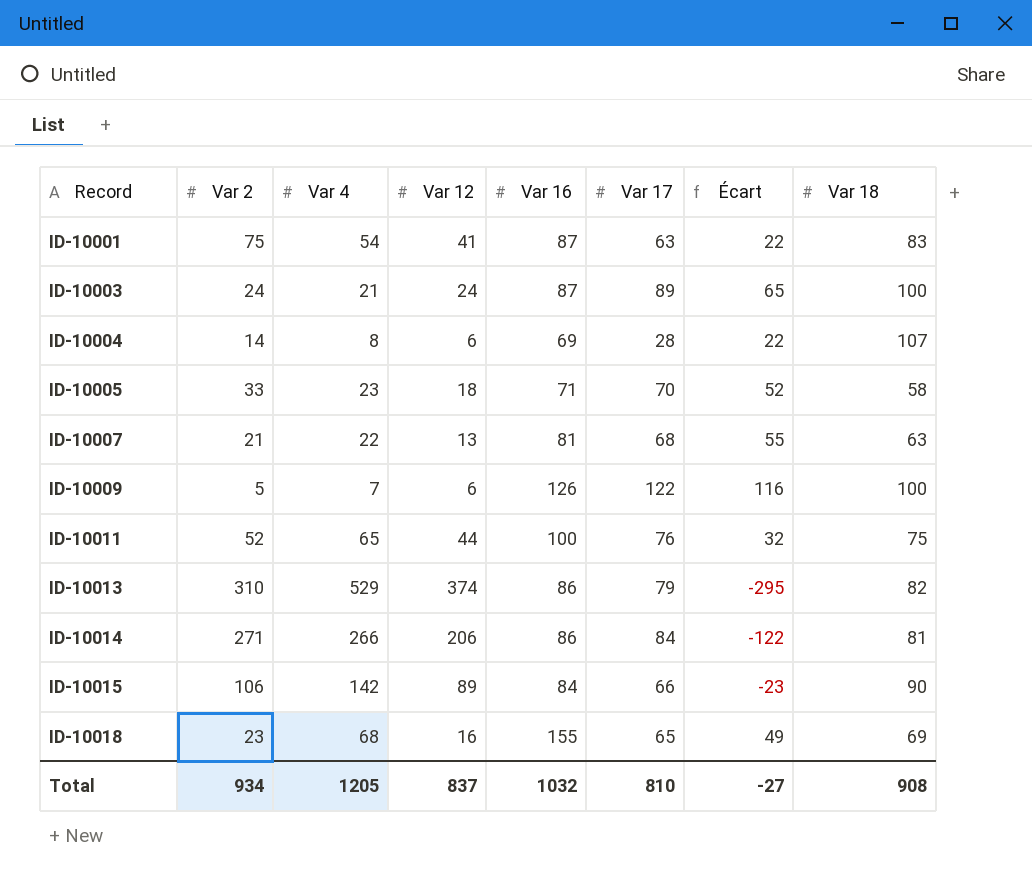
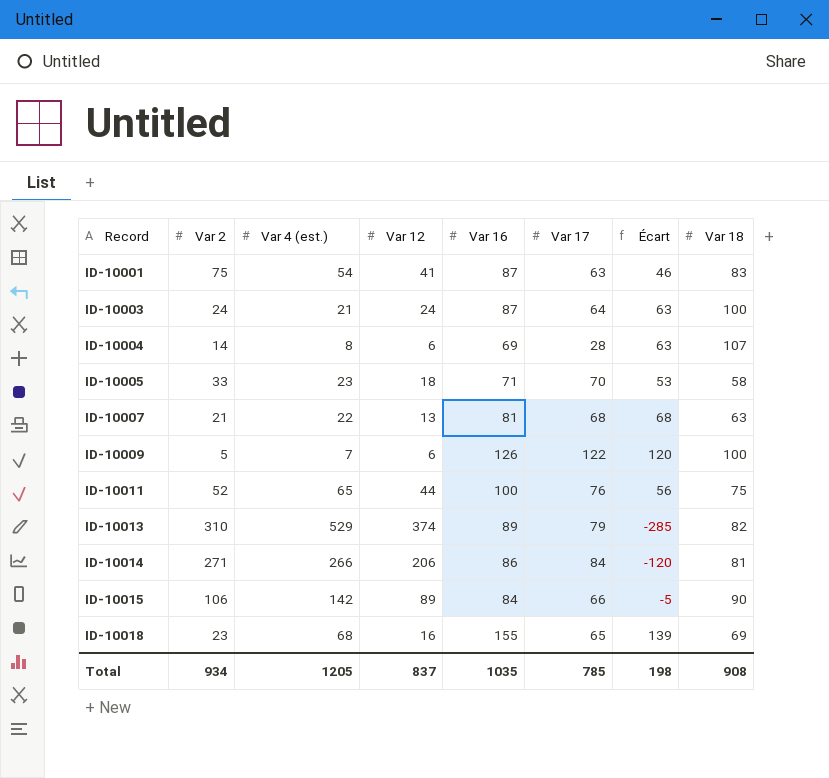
column name: Var 4 -> Var 4 (est.)
column Écart | formula: [Var 17] - [Var 12] -> [Var 16] - [Var 12]
ID-10003 | Var 17: 89 -> 64
ID-10013 | Var 16: 86 -> 89
Total | Var 16: 1032 -> 1035
Total | Var 17: 810 -> 785
Total | Écart: -27 -> 198

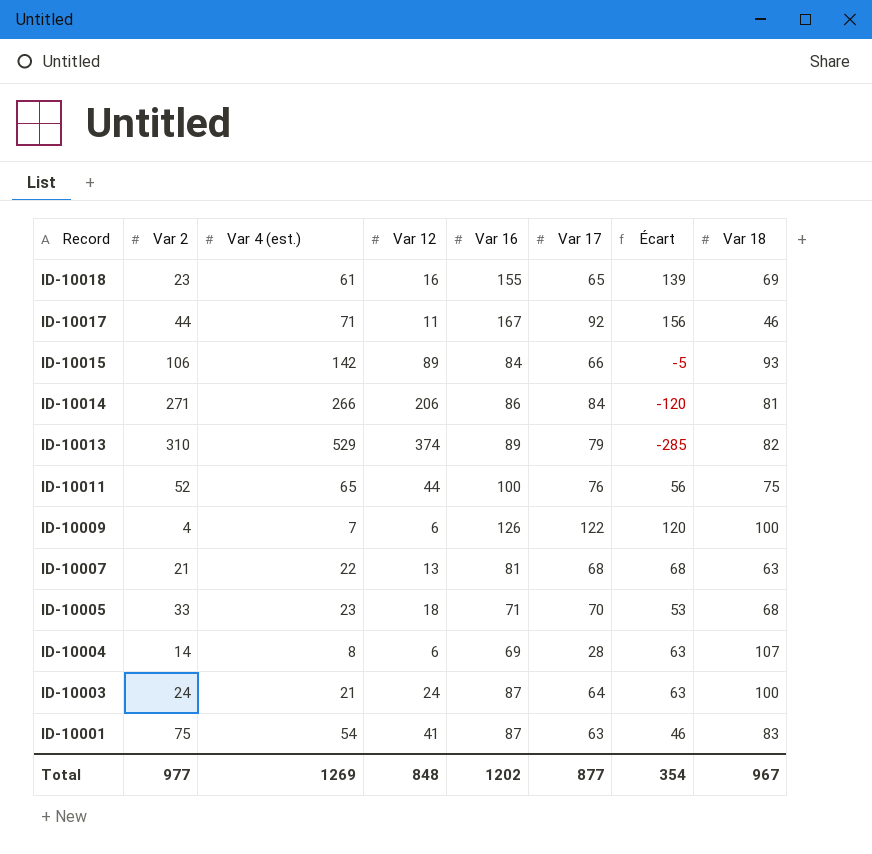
row order: Record ascending -> Record descending
ID-10018 | Var 4 (est.): 68 -> 61
row ID-10017: none -> 44 | 71 | 11 | 167 | 92 | 156 | 46
ID-10015 | Var 18: 90 -> 93
ID-10009 | Var 2: 5 -> 4
ID-10005 | Var 18: 58 -> 68
Total | Var 2: 934 -> 977
Total | Var 4 (est.): 1205 -> 1269
Total | Var 12: 837 -> 848
Total | Var 16: 1035 -> 1202
Total | Var 17: 785 -> 877
Total | Écart: 198 -> 354
Total | Var 18: 908 -> 967

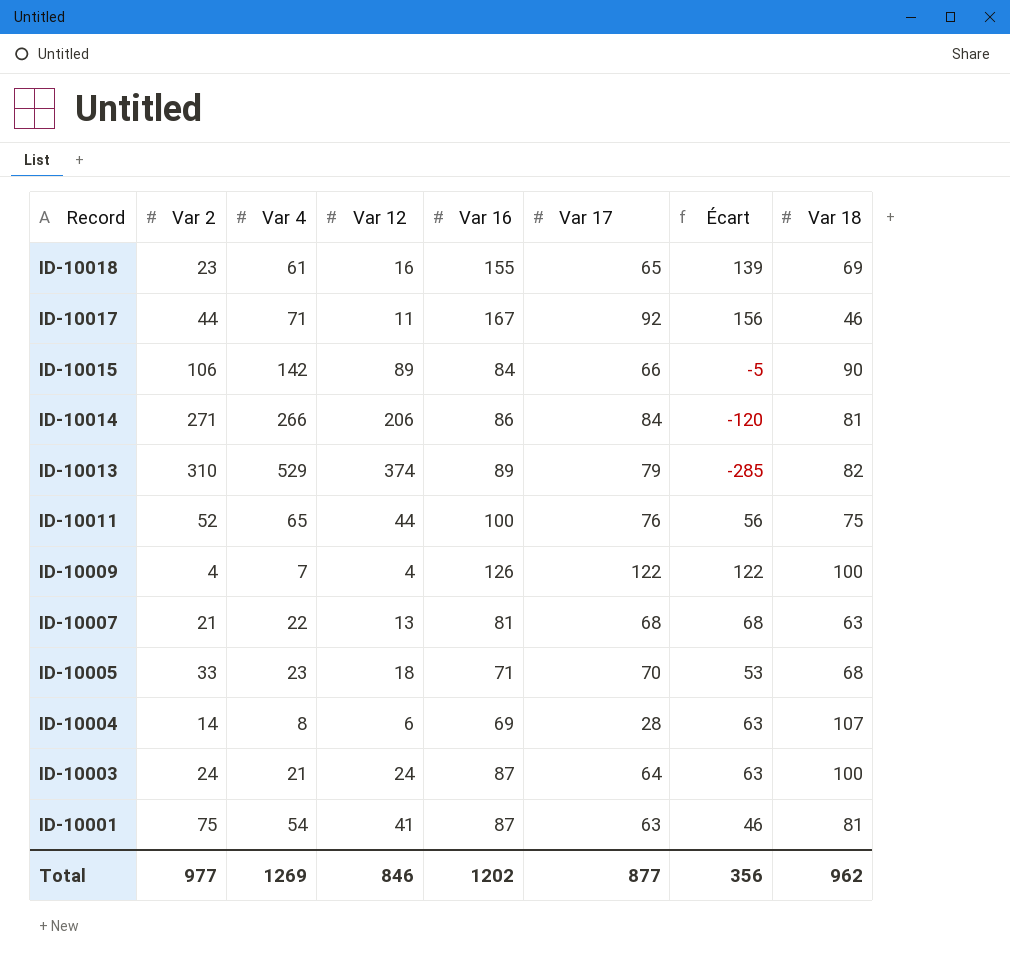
column name: Var 4 (est.) -> Var 4
ID-10015 | Var 18: 93 -> 90
ID-10009 | Var 12: 6 -> 4
ID-10009 | Écart: 120 -> 122
ID-10001 | Var 18: 83 -> 81
Total | Var 12: 848 -> 846
Total | Écart: 354 -> 356
Total | Var 18: 967 -> 962

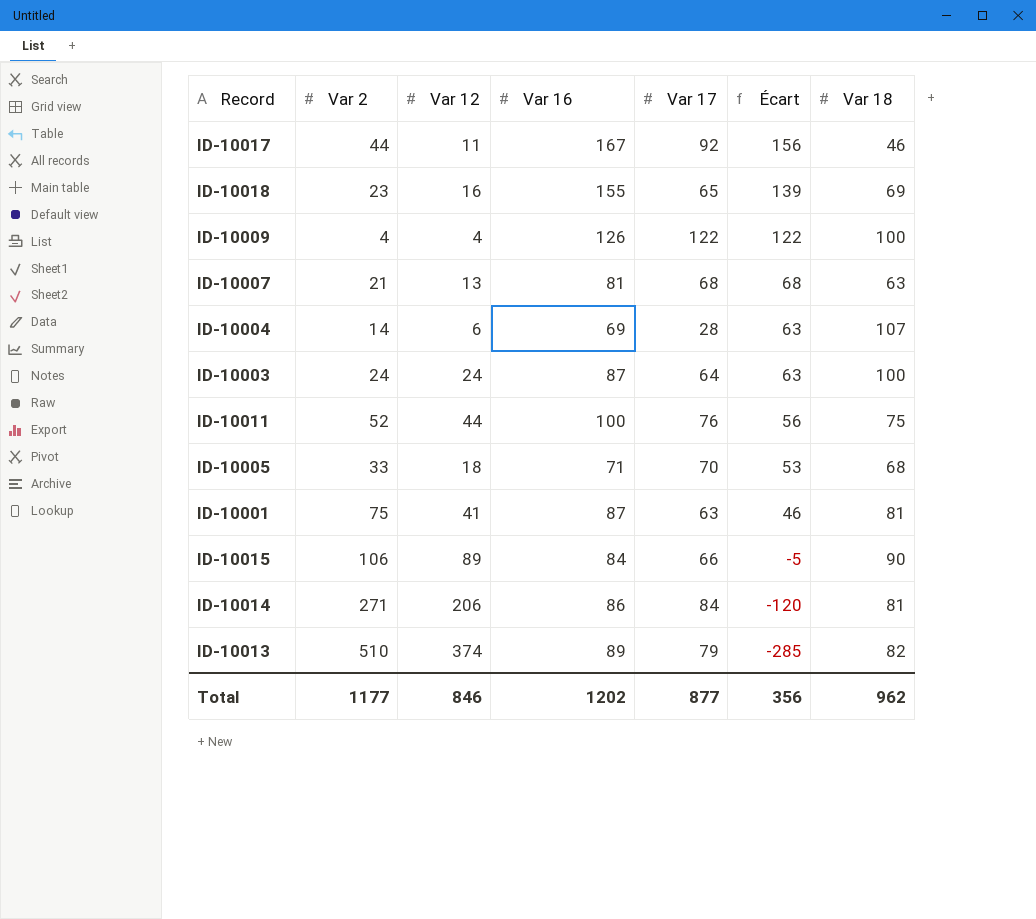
row order: Record descending -> Écart descending
column Var 4 | position: 3 -> none
ID-10013 | Var 2: 310 -> 510
Total | Var 2: 977 -> 1177

